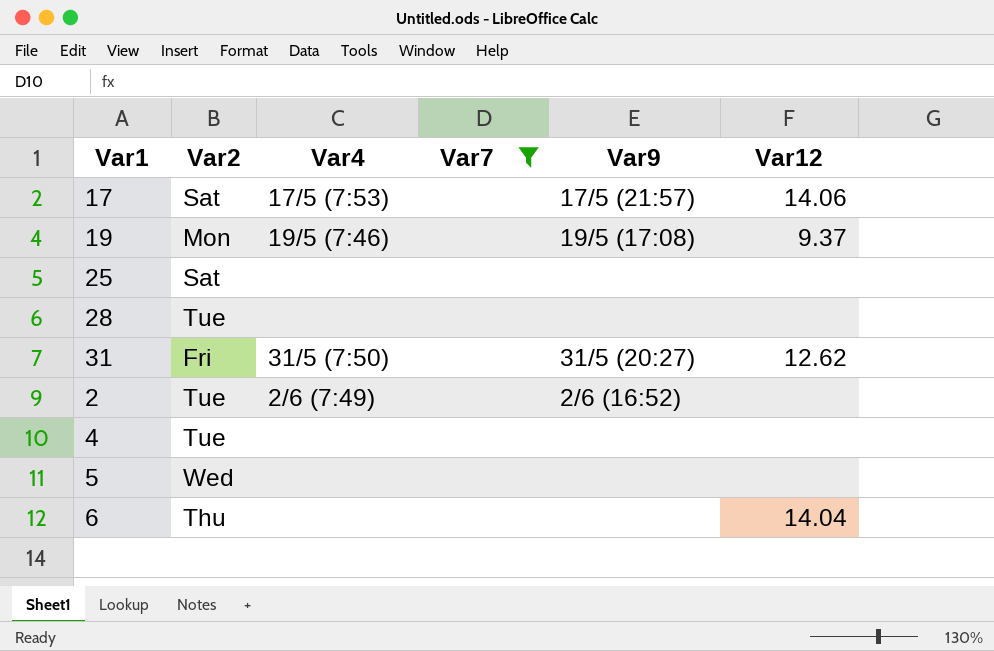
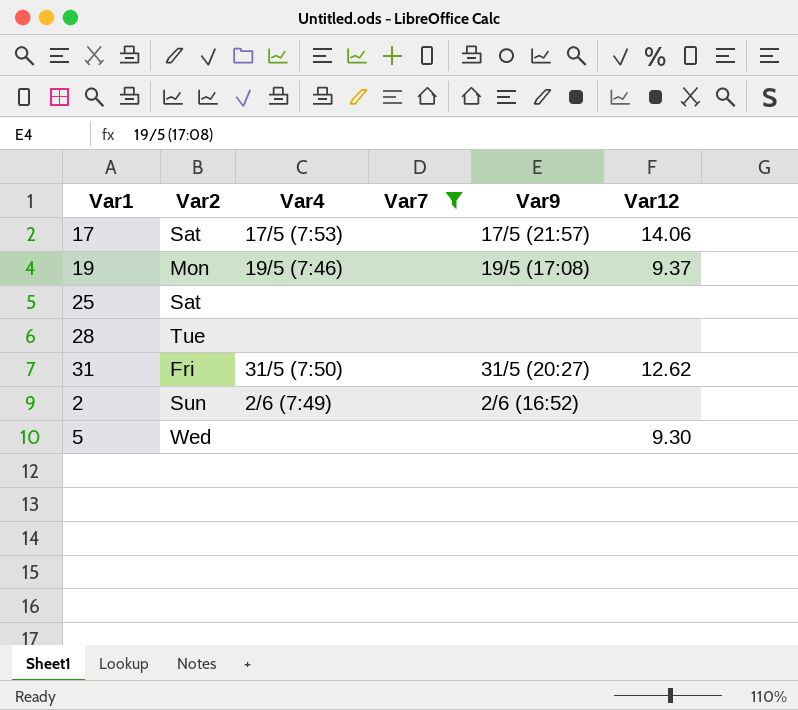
row 4: Tue | none | none | none | none -> none
row 6: Thu | none | none | none | 14.04 -> none
2 | Var2: Tue -> Sun
5 | Var12: none -> 9.30

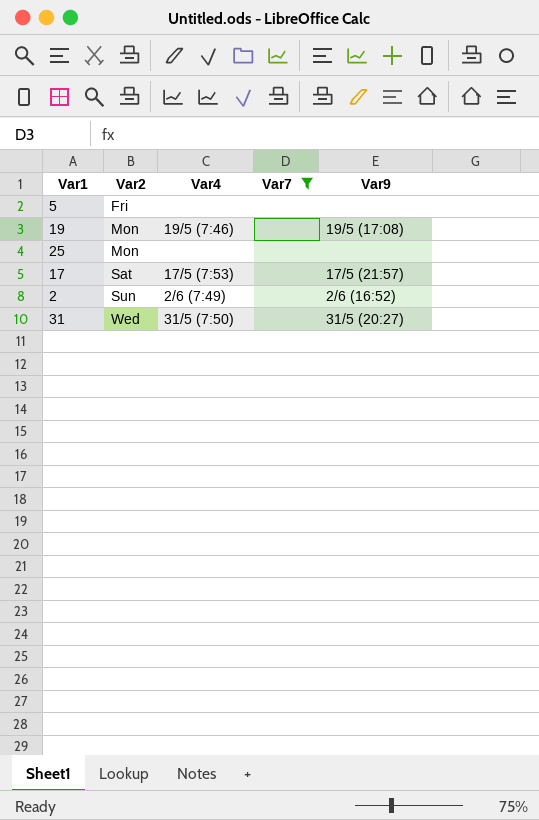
row order: none -> Var2 ascending
column Var12 | position: 6 -> none
row 28: Tue | none | none | none | none -> none
5 | Var2: Wed -> Fri
25 | Var2: Sat -> Mon
31 | Var2: Fri -> Wed

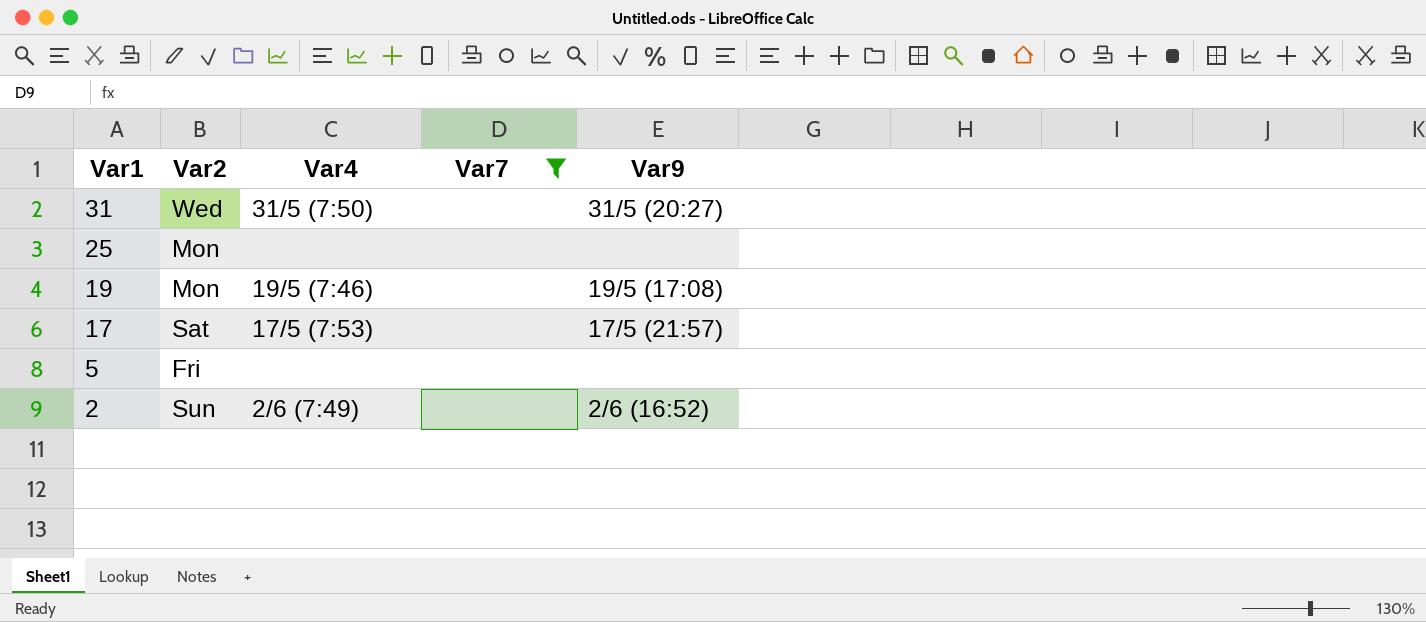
row order: Var2 ascending -> Var1 descending

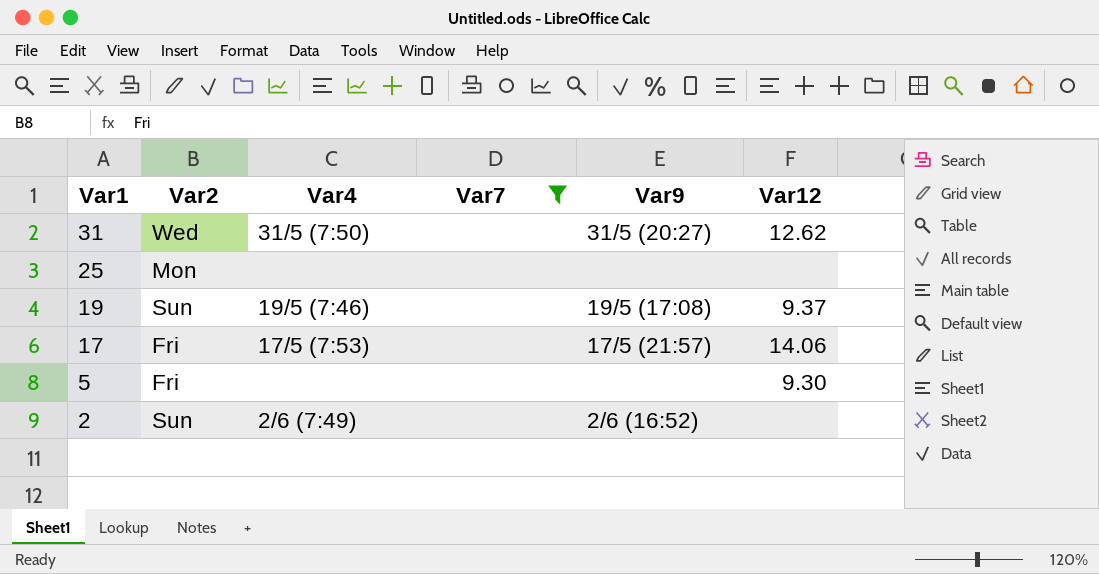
column Var12 | position: none -> 6
19 | Var2: Mon -> Sun
17 | Var2: Sat -> Fri

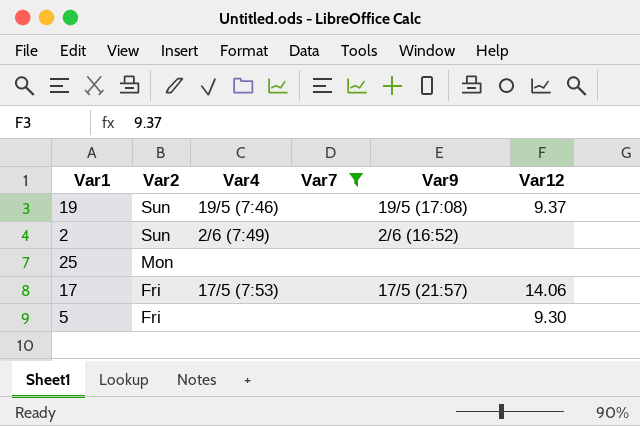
row order: Var1 descending -> Var2 descending
row 31: Wed | 31/5 (7:50) | none | 31/5 (20:27) | 12.62 -> none

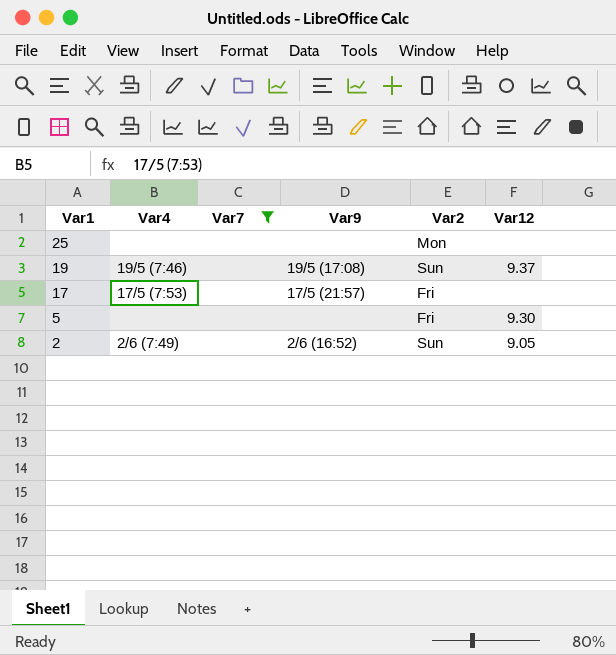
row order: Var2 descending -> Var1 descending
column Var2 | position: 2 -> 5
17 | Var12: 14.06 -> none
2 | Var12: none -> 9.05

